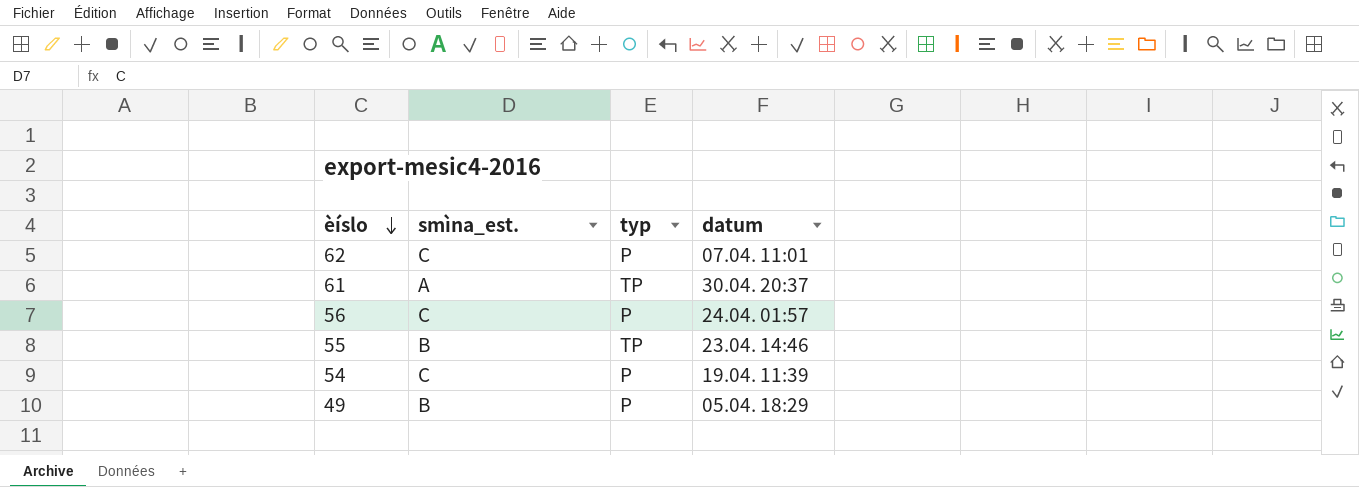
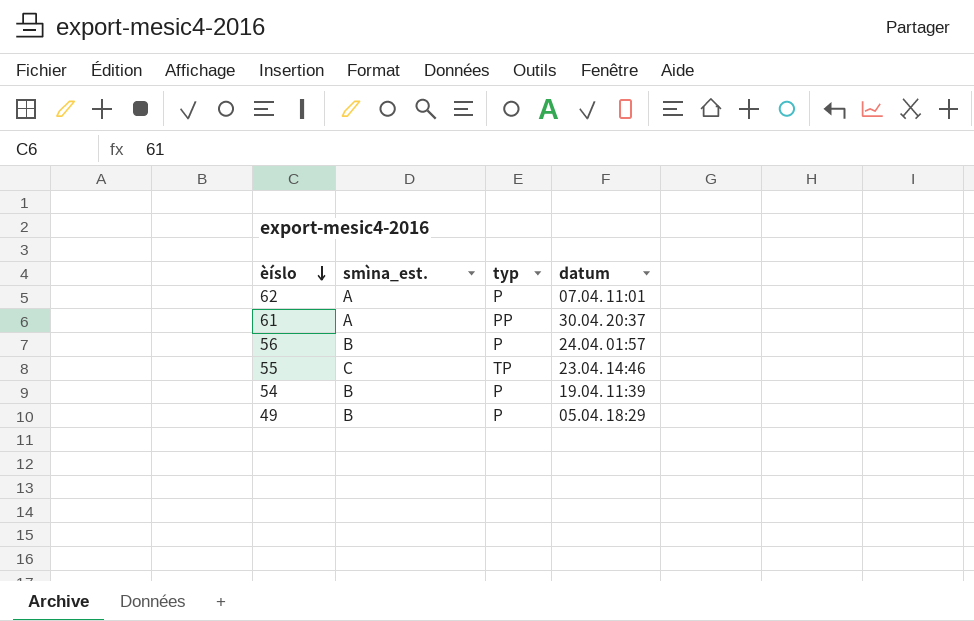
62 | smìna_est.: C -> A
61 | typ: TP -> PP
56 | smìna_est.: C -> B
55 | smìna_est.: B -> C
54 | smìna_est.: C -> B

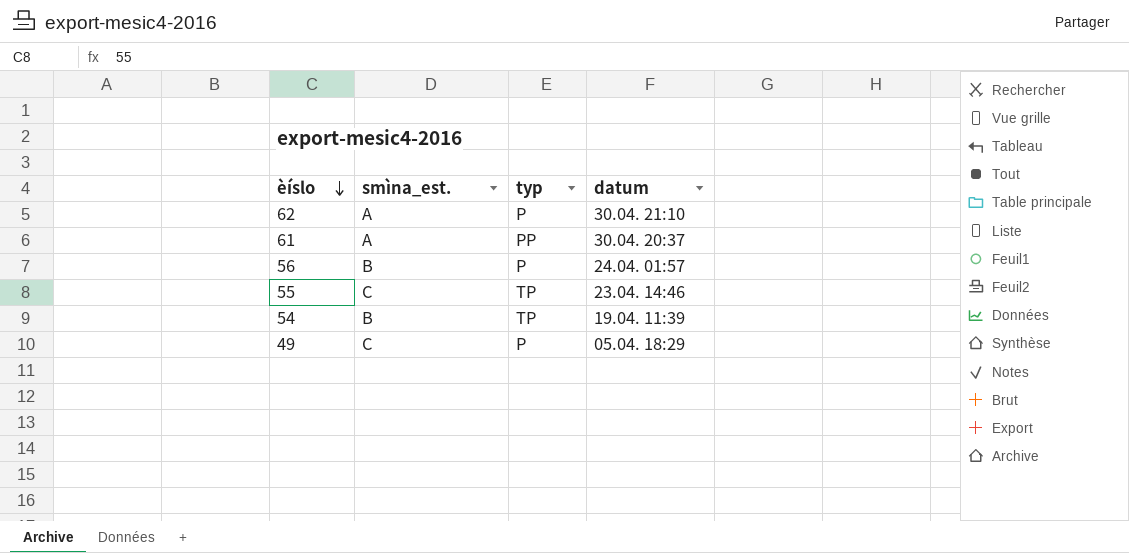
62 | datum: 07.04. 11:01 -> 30.04. 21:10
54 | typ: P -> TP
49 | smìna_est.: B -> C

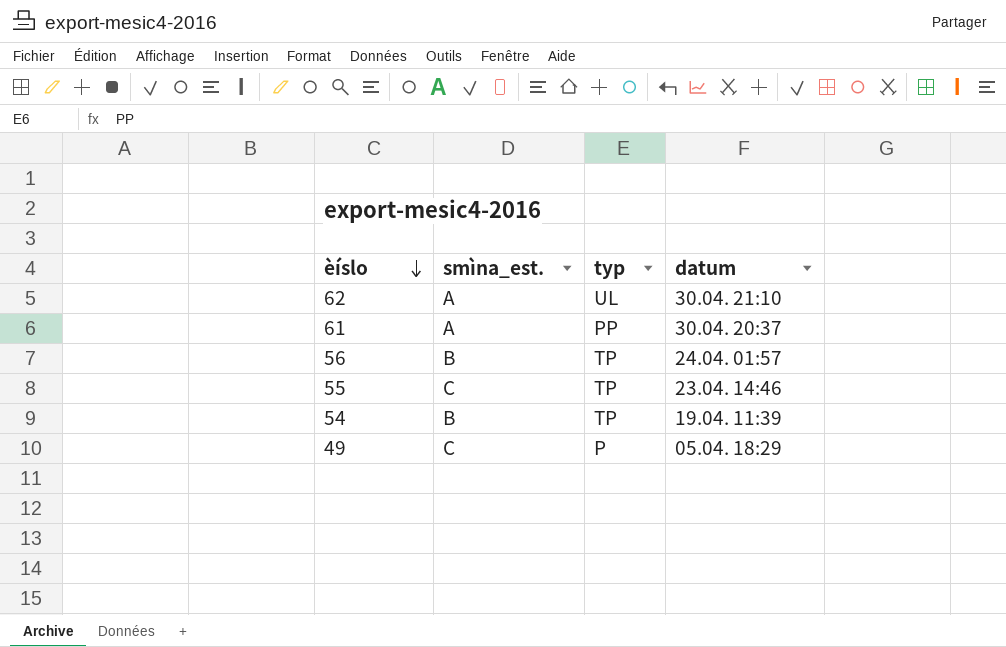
62 | typ: P -> UL
56 | typ: P -> TP

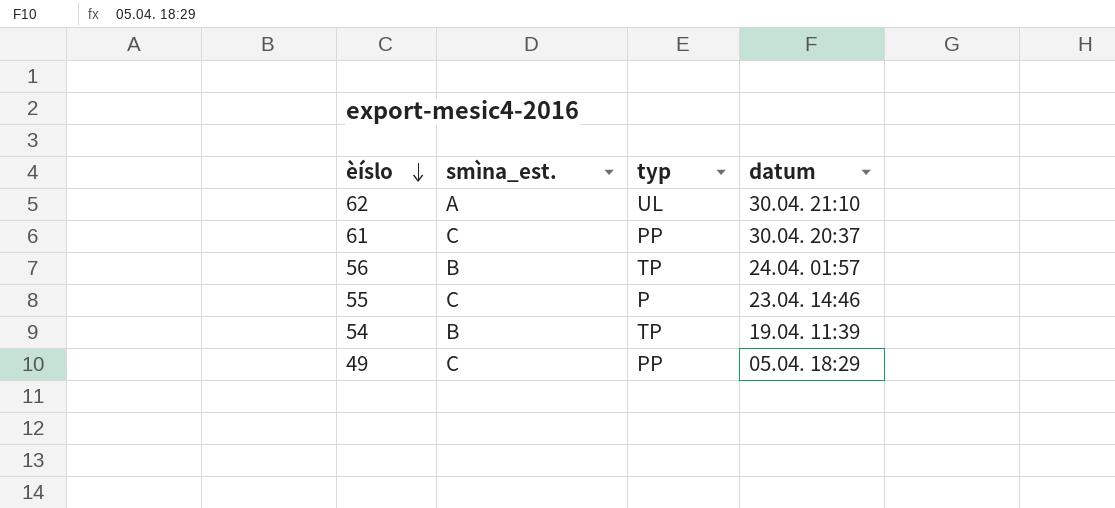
61 | smìna_est.: A -> C
55 | typ: TP -> P
49 | typ: P -> PP

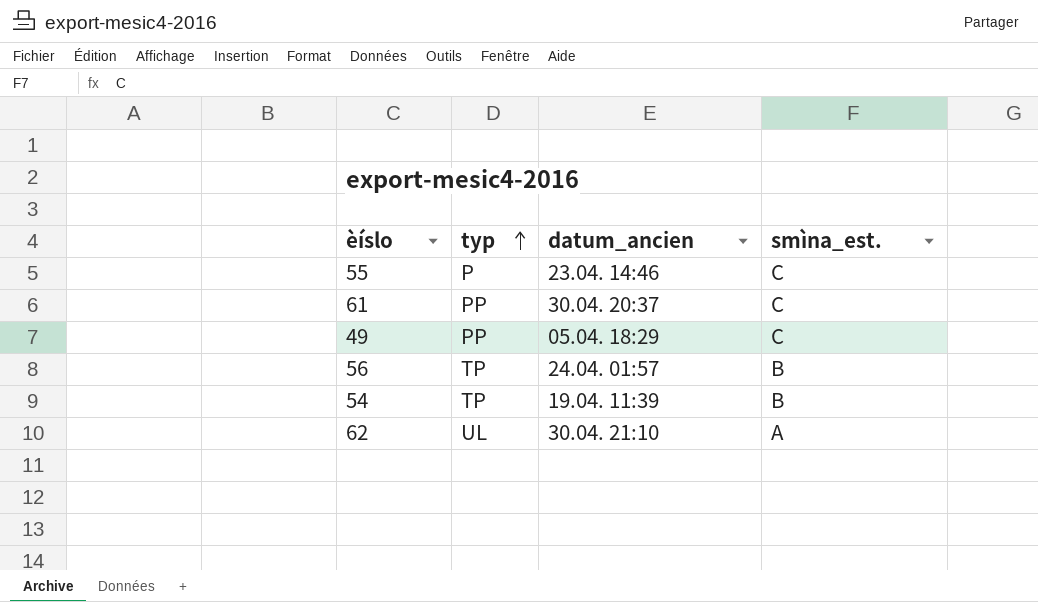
row order: èíslo descending -> typ ascending
column name: datum -> datum_ancien
column smìna_est. | position: 2 -> 4

